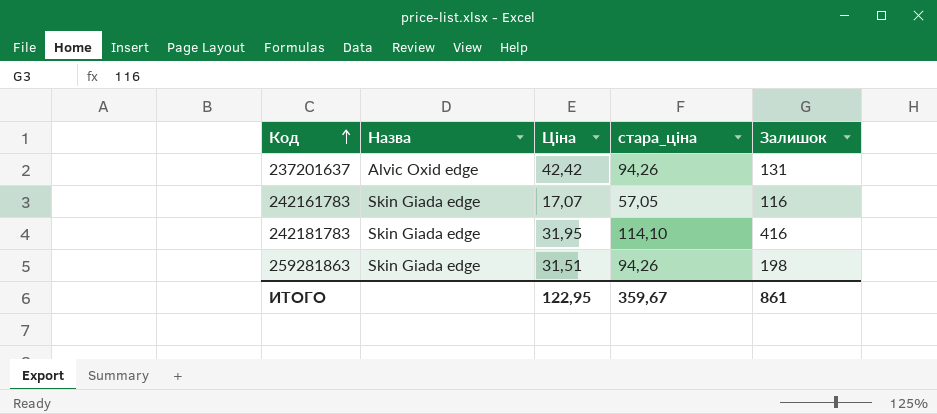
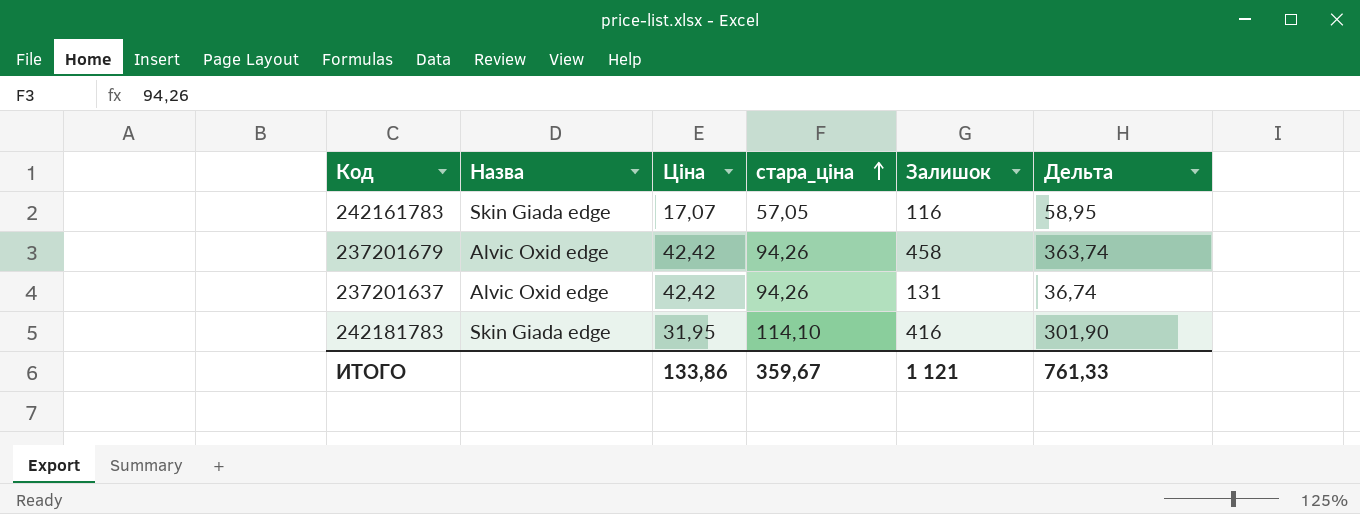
row order: Код ascending -> стара_ціна ascending
column Дельта | formula: none -> [Залишок] - [стара_ціна]
row 259281863: Skin Giada edge | 31,51 | 94,26 | 198 -> none
row 237201679: none -> Alvic Oxid edge | 42,42 | 94,26 | 458 | 363,74
ИТОГО | Ціна: 122,95 -> 133,86
ИТОГО | Залишок: 861 -> 1 121

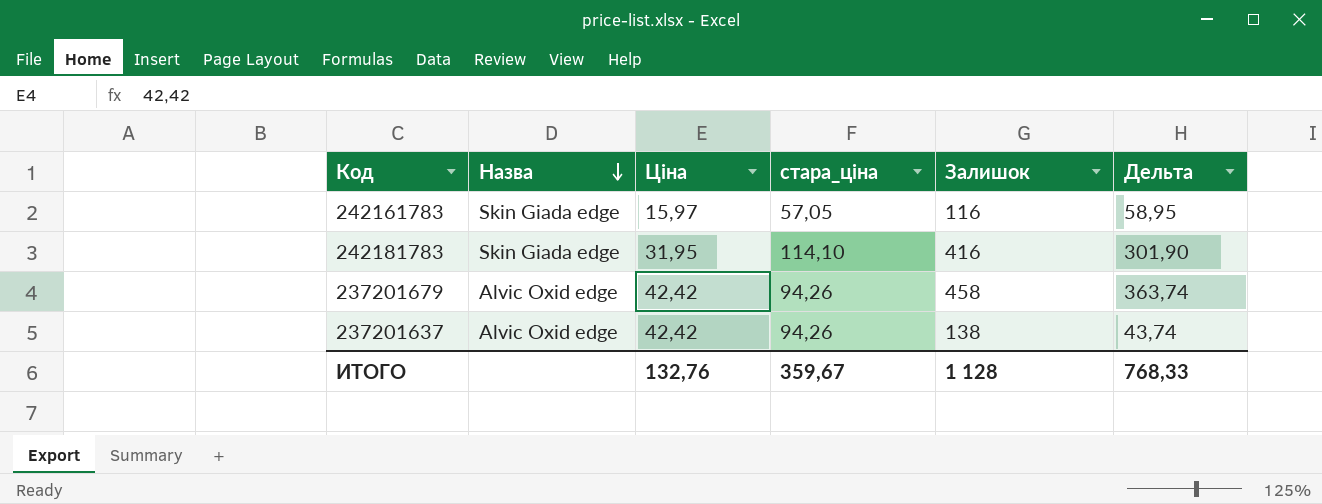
row order: стара_ціна ascending -> Назва descending
242161783 | Ціна: 17,07 -> 15,97
237201637 | Залишок: 131 -> 138
237201637 | Дельта: 36,74 -> 43,74
ИТОГО | Ціна: 133,86 -> 132,76
ИТОГО | Залишок: 1 121 -> 1 128
ИТОГО | Дельта: 761,33 -> 768,33

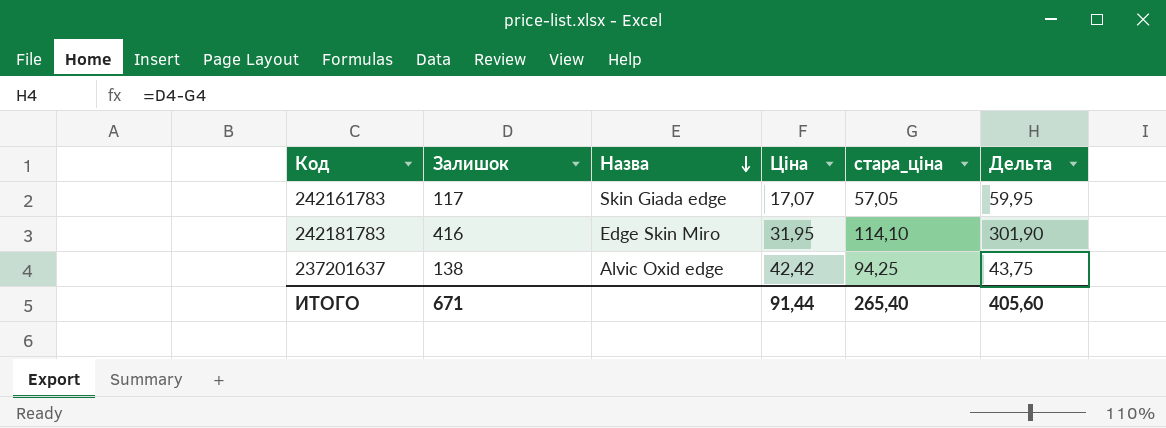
column Залишок | position: 5 -> 2
row 237201679: Alvic Oxid edge | 42,42 | 94,26 | 458 | 363,74 -> none
242161783 | Залишок: 116 -> 117
242161783 | Ціна: 15,97 -> 17,07
242161783 | Дельта: 58,95 -> 59,95
242181783 | Назва: Skin Giada edge -> Edge Skin Miro
237201637 | стара_ціна: 94,26 -> 94,25
237201637 | Дельта: 43,74 -> 43,75
ИТОГО | Залишок: 1 128 -> 671
ИТОГО | Ціна: 132,76 -> 91,44
ИТОГО | стара_ціна: 359,67 -> 265,40
ИТОГО | Дельта: 768,33 -> 405,60

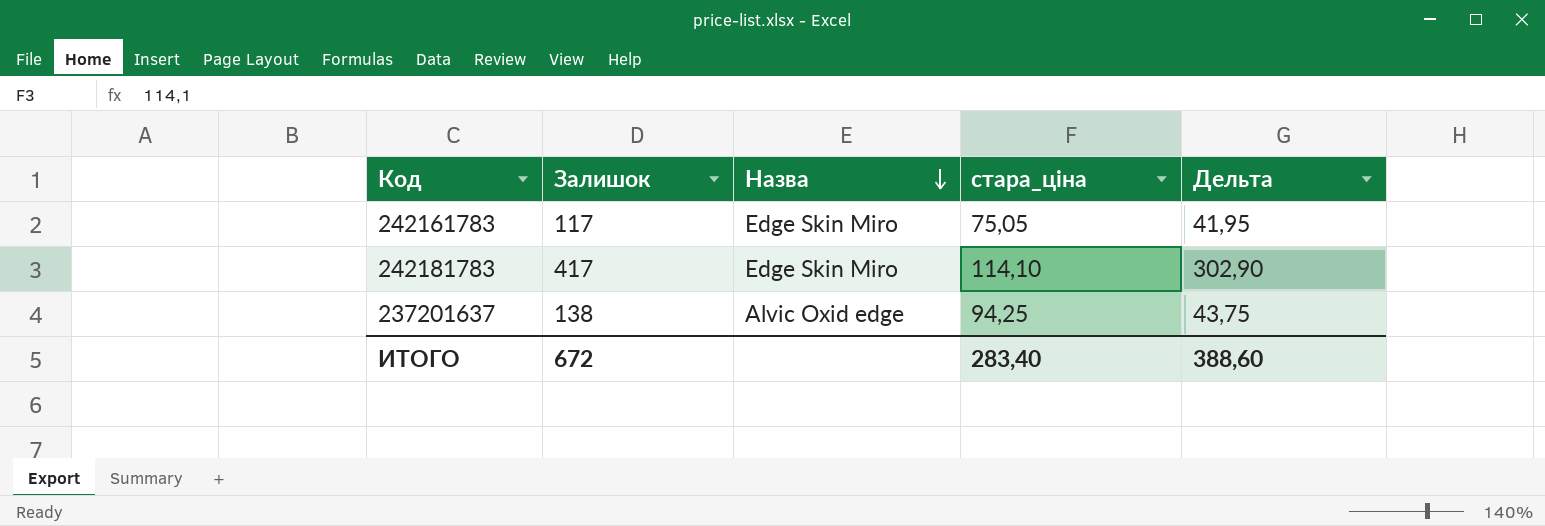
column Ціна | position: 4 -> none
242161783 | Назва: Skin Giada edge -> Edge Skin Miro
242161783 | стара_ціна: 57,05 -> 75,05
242161783 | Дельта: 59,95 -> 41,95
242181783 | Залишок: 416 -> 417
242181783 | Дельта: 301,90 -> 302,90
ИТОГО | Залишок: 671 -> 672
ИТОГО | стара_ціна: 265,40 -> 283,40
ИТОГО | Дельта: 405,60 -> 388,60

